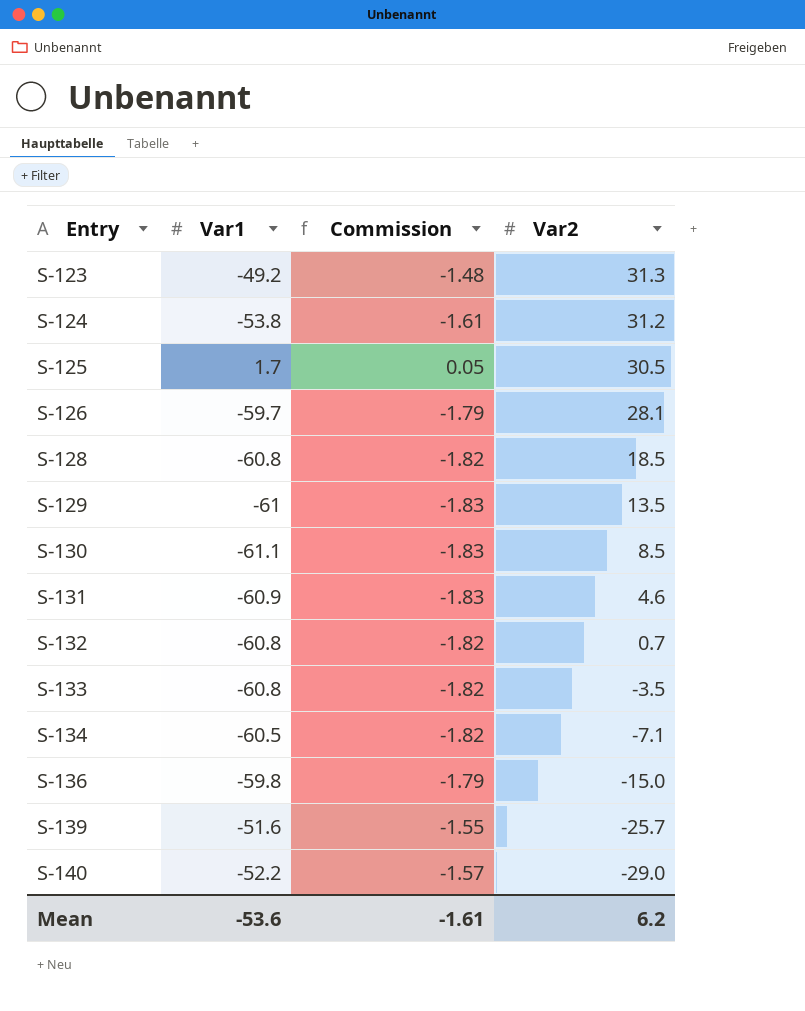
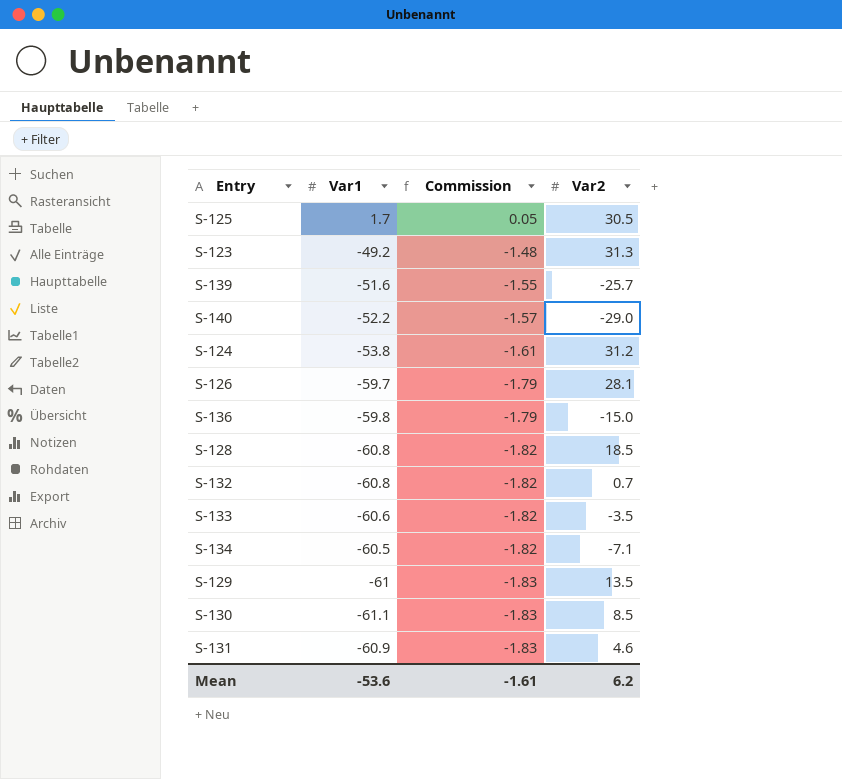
row order: Entry ascending -> Commission descending
S-133 | Var1: -60.8 -> -60.6

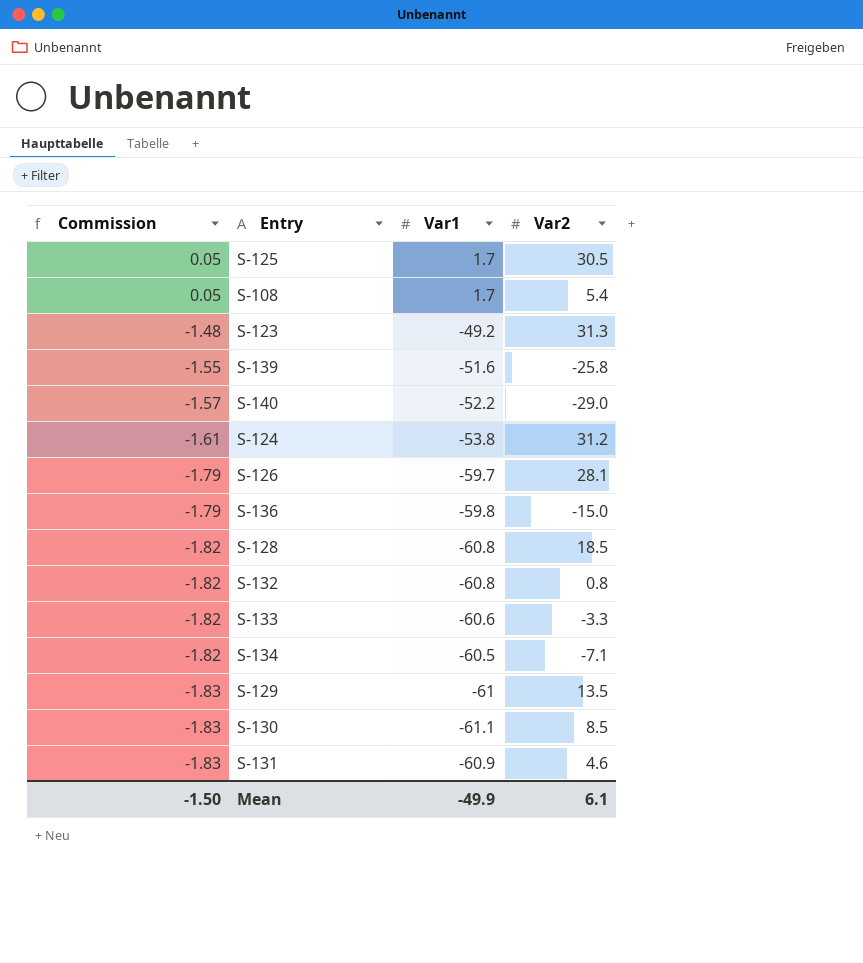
column Commission | position: 3 -> 1
row S-108: none -> 0.05 | 1.7 | 5.4
S-139 | Var2: -25.7 -> -25.8
S-132 | Var2: 0.7 -> 0.8
S-133 | Var2: -3.5 -> -3.3
Mean | Commission: -1.61 -> -1.50
Mean | Var1: -53.6 -> -49.9
Mean | Var2: 6.2 -> 6.1

